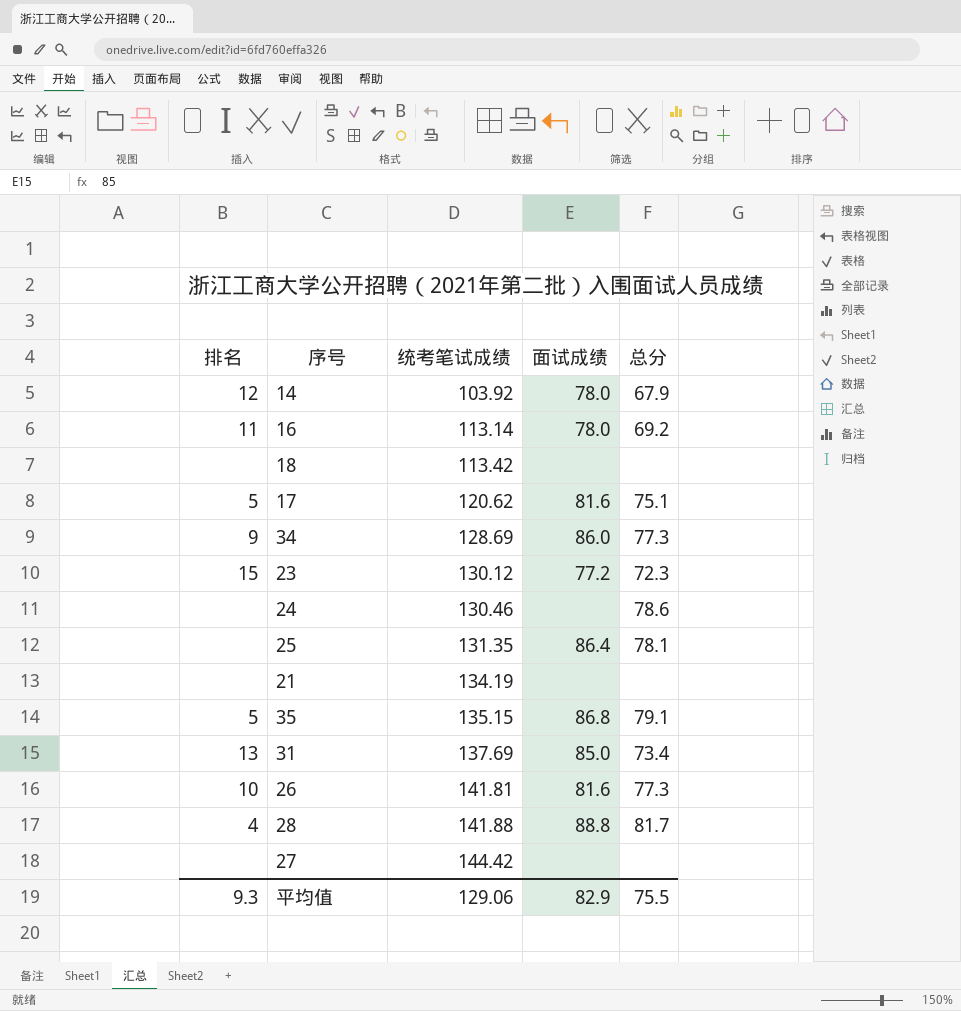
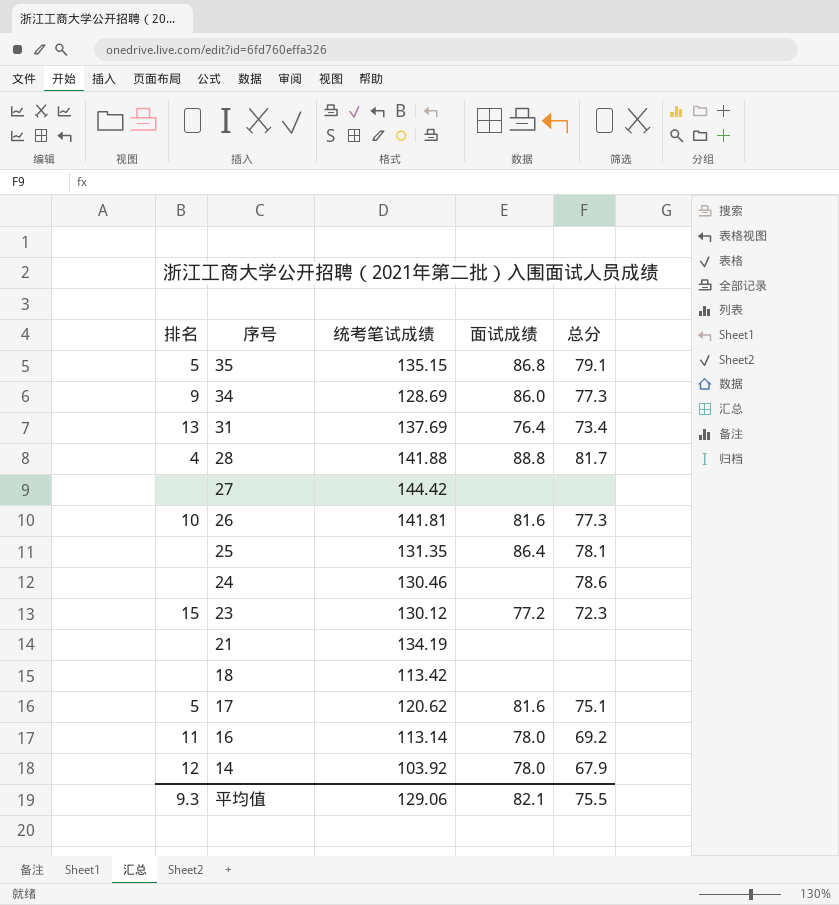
row order: 统考笔试成绩 ascending -> 序号 descending
31 | 面试成绩: 85.0 -> 76.4
平均值 | 面试成绩: 82.9 -> 82.1

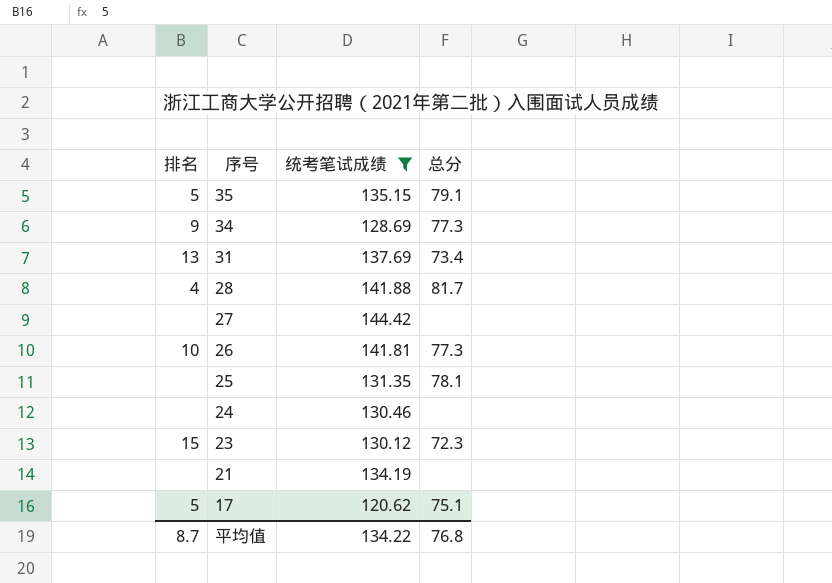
filter: none -> 统考笔试成绩 >= 120.62
column 面试成绩 | position: 4 -> none
24 | 总分: 78.6 -> none
平均值 | 排名: 9.3 -> 8.7
平均值 | 统考笔试成绩: 129.06 -> 134.22
平均值 | 总分: 75.5 -> 76.8

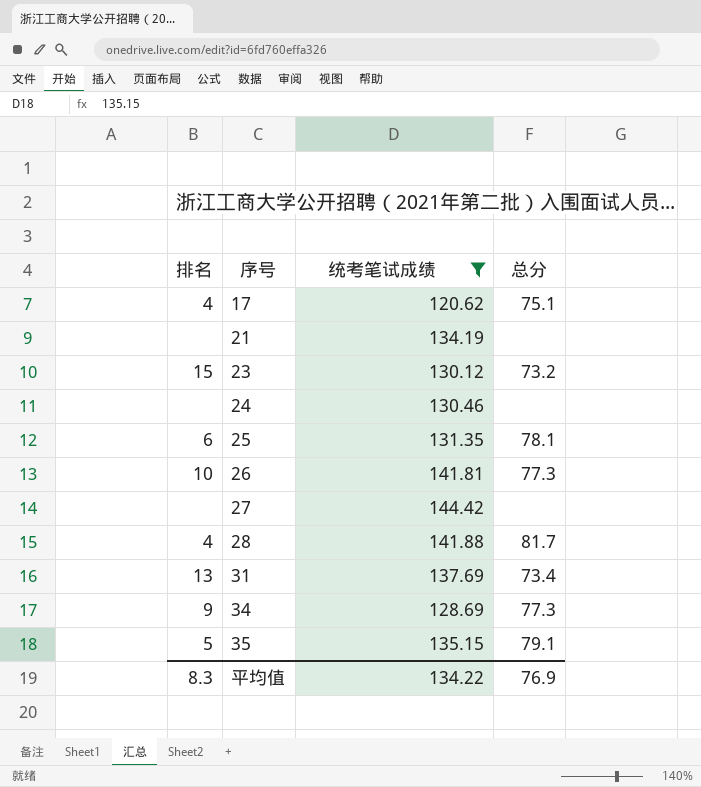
row order: 序号 descending -> 序号 ascending
17 | 排名: 5 -> 4
23 | 总分: 72.3 -> 73.2
25 | 排名: none -> 6
平均值 | 排名: 8.7 -> 8.3
平均值 | 总分: 76.8 -> 76.9

